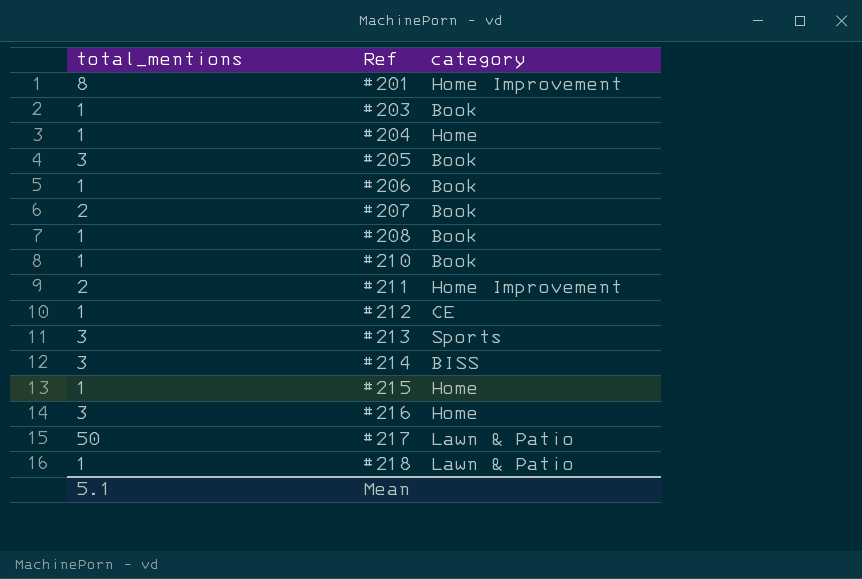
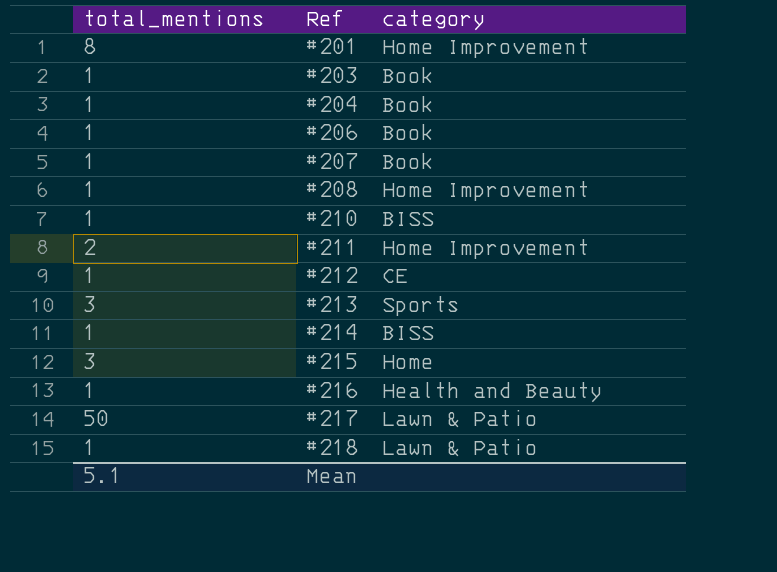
row #205: 3 | Book -> none
#204 | category: Home -> Book
#207 | total_mentions: 2 -> 1
#208 | category: Book -> Home Improvement
#210 | category: Book -> BISS
#214 | total_mentions: 3 -> 1
#215 | total_mentions: 1 -> 3
#216 | total_mentions: 3 -> 1
#216 | category: Home -> Health and Beauty

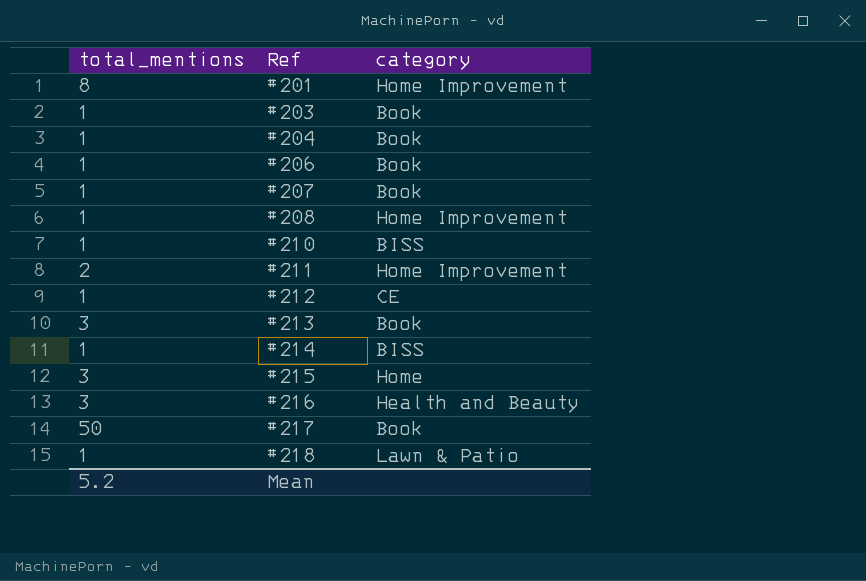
#213 | category: Sports -> Book
#216 | total_mentions: 1 -> 3
#217 | category: Lawn & Patio -> Book
Mean | total_mentions: 5.1 -> 5.2

